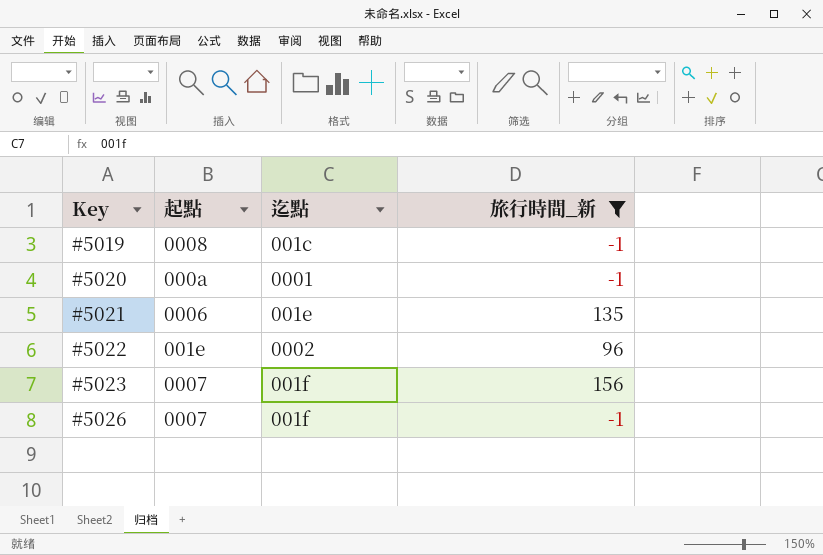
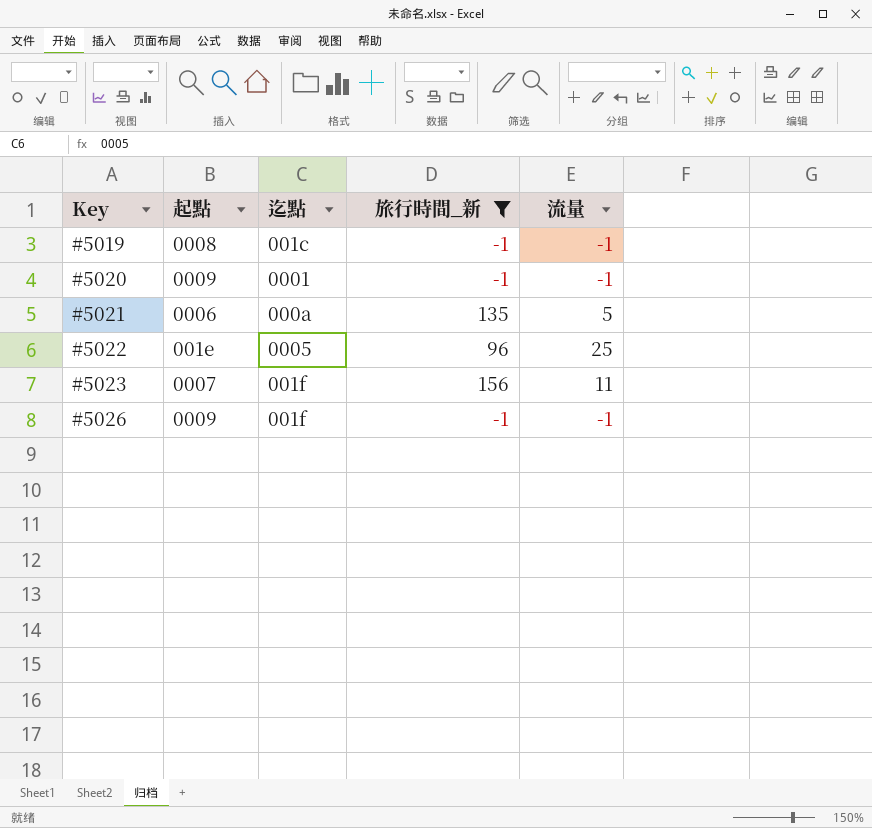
column 流量 | position: none -> 5
#5020 | 起點: 000a -> 0009
#5021 | 迄點: 001e -> 000a
#5022 | 迄點: 0002 -> 0005
#5026 | 起點: 0007 -> 0009

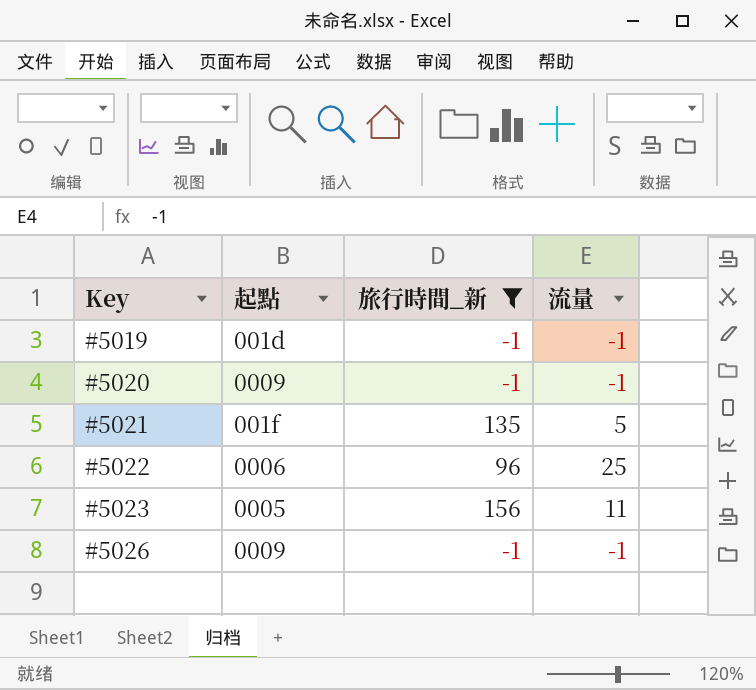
column 迄點 | position: 3 -> none
#5019 | 起點: 0008 -> 001d
#5021 | 起點: 0006 -> 001f
#5022 | 起點: 001e -> 0006
#5023 | 起點: 0007 -> 0005

